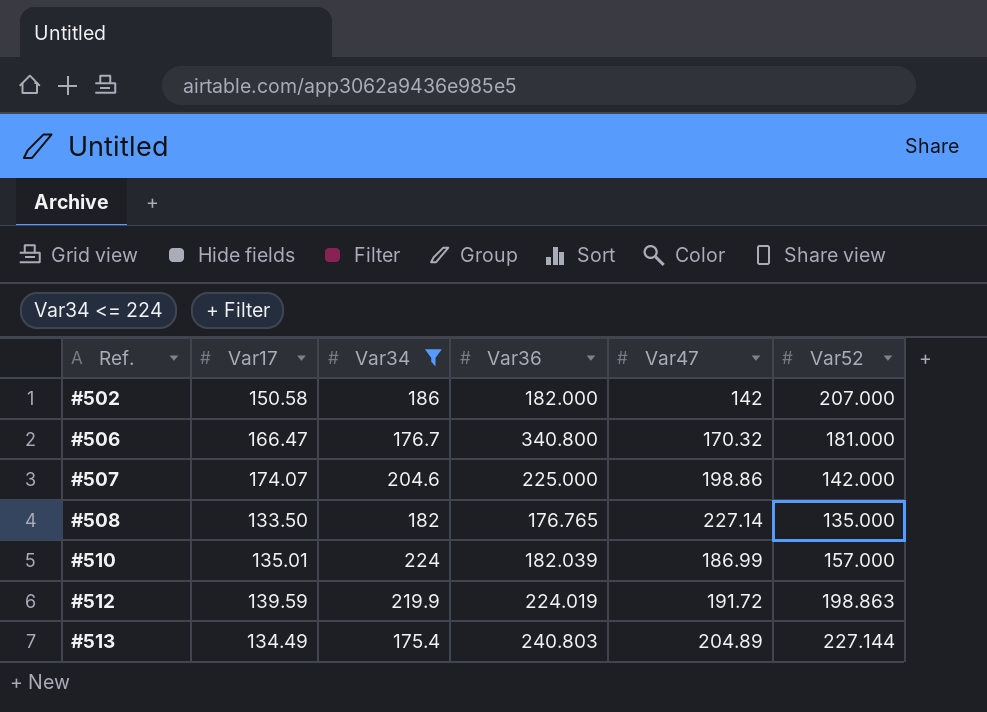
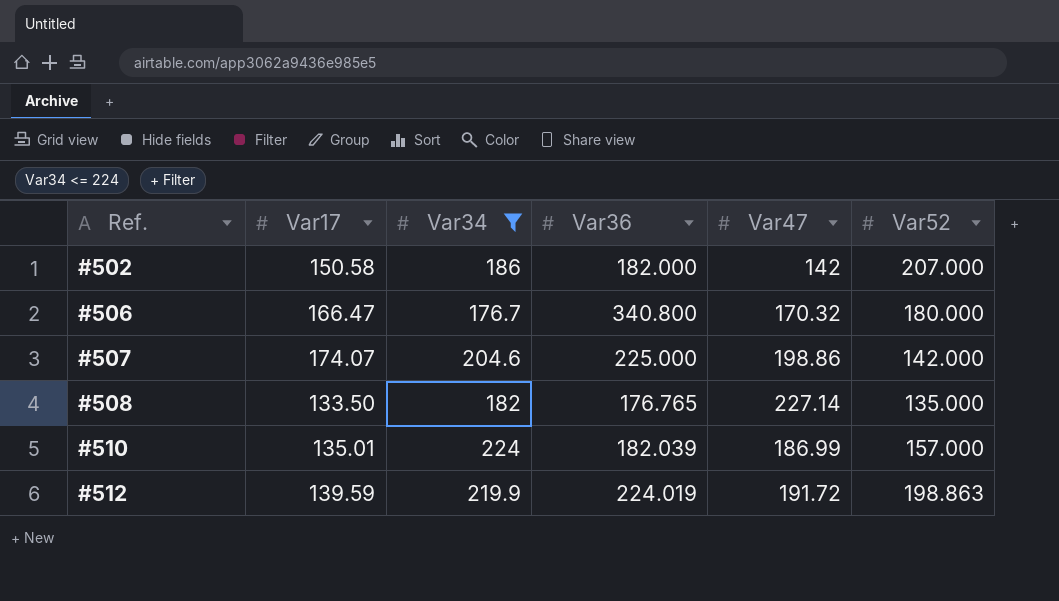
row #513: 134.49 | 175.4 | 240.803 | 204.89 | 227.144 -> none
#506 | Var52: 181.000 -> 180.000

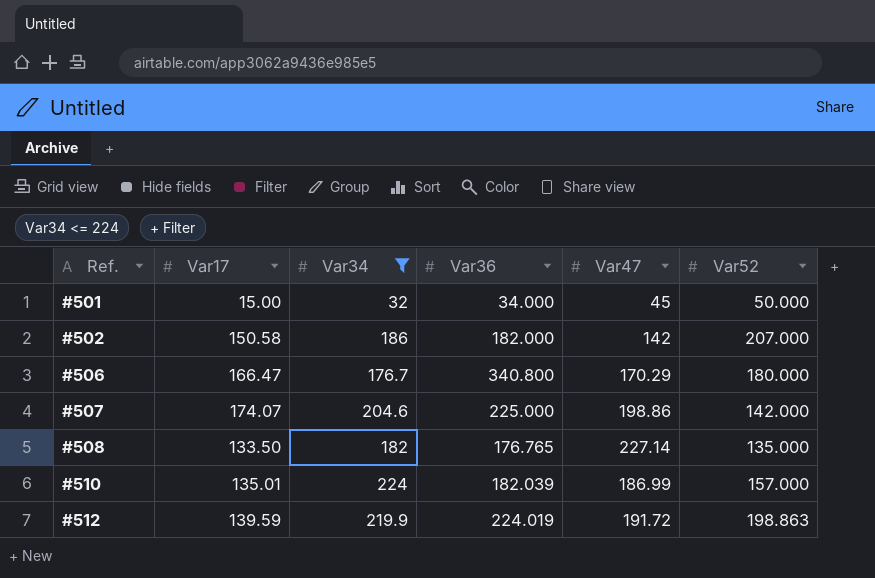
row #501: none -> 15.00 | 32 | 34.000 | 45 | 50.000
#506 | Var47: 170.32 -> 170.29

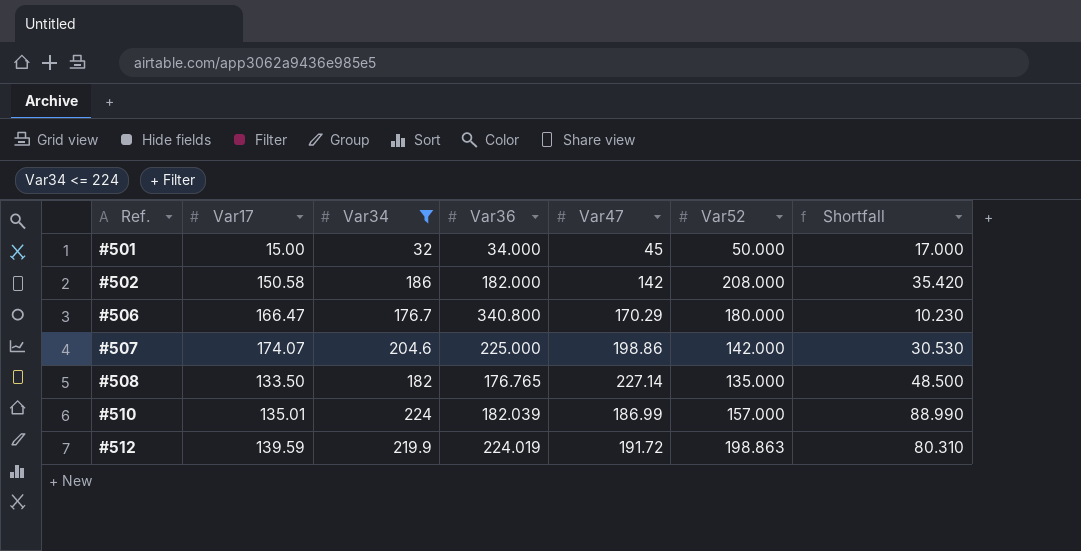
column Shortfall | formula: none -> [Var34] - [Var17]
#502 | Var52: 207.000 -> 208.000

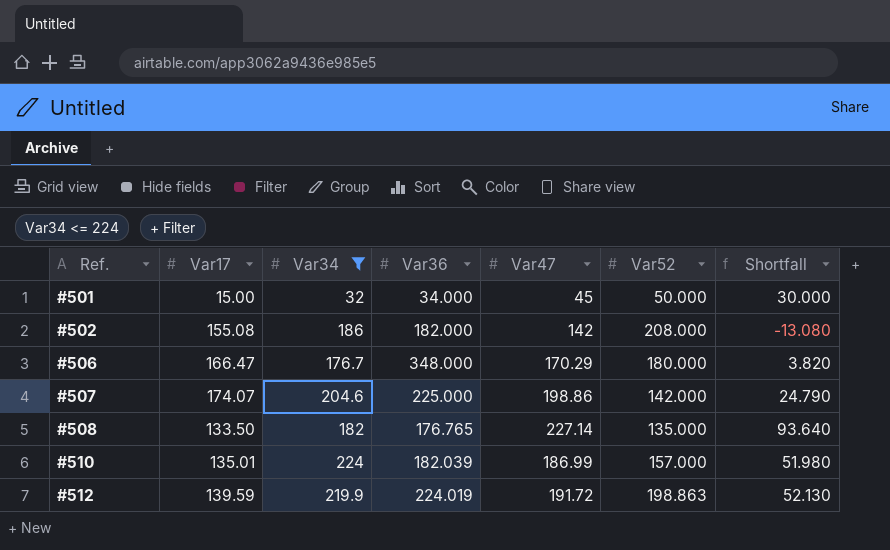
column Shortfall | formula: [Var34] - [Var17] -> [Var47] - [Var17]
#502 | Var17: 150.58 -> 155.08
#506 | Var36: 340.800 -> 348.000

